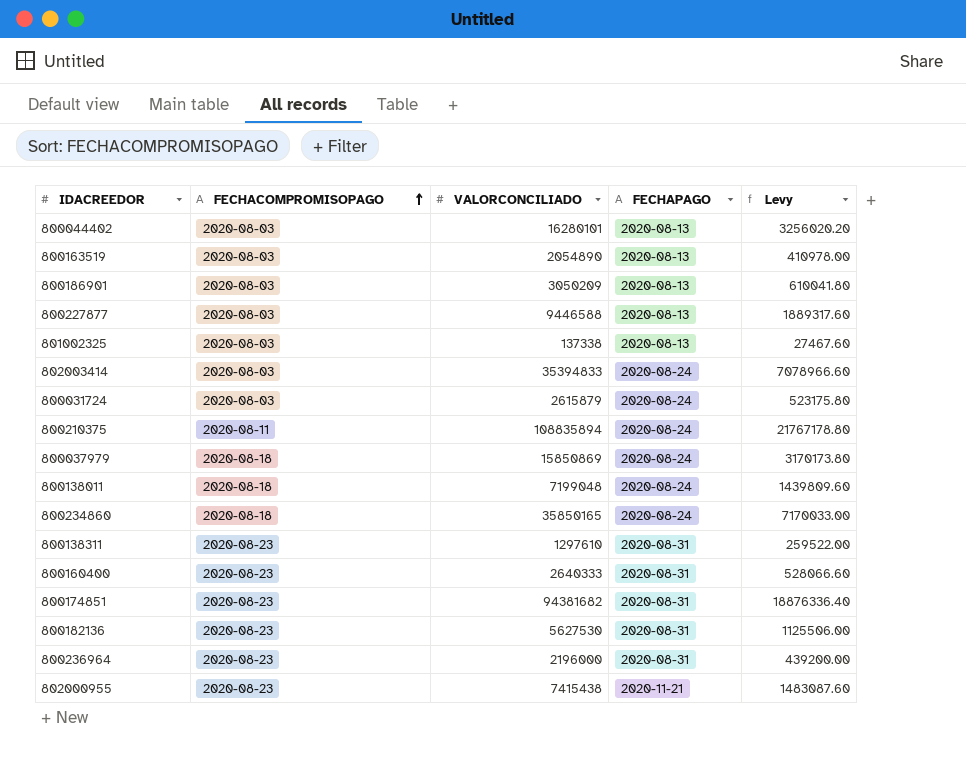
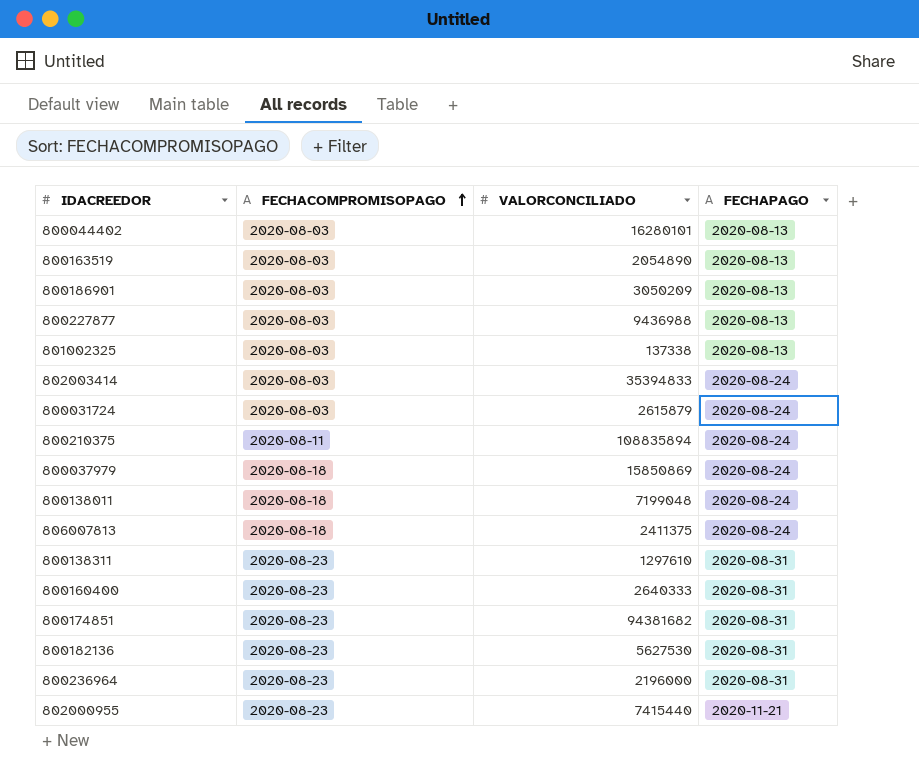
column Levy | formula: [VALORCONCILIADO] * 0.2 -> none
row 800234860: 2020-08-18 | 35850165 | 2020-08-24 | 7170033.00 -> none
800227877 | VALORCONCILIADO: 9446588 -> 9436988
row 806007813: none -> 2020-08-18 | 2411375 | 2020-08-24
802000955 | VALORCONCILIADO: 7415438 -> 7415440

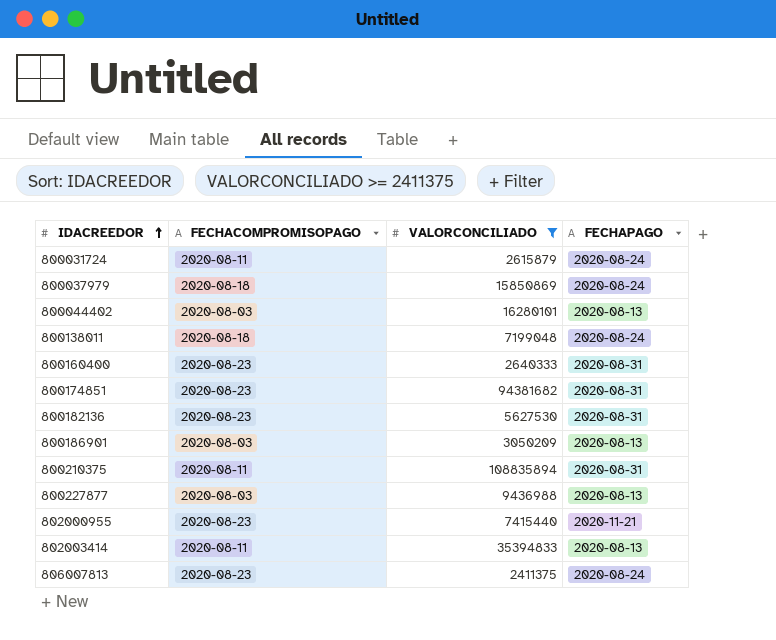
filter: none -> VALORCONCILIADO >= 2411375
row order: FECHACOMPROMISOPAGO ascending -> IDACREEDOR ascending
800031724 | FECHACOMPROMISOPAGO: 2020-08-03 -> 2020-08-11
800210375 | FECHAPAGO: 2020-08-24 -> 2020-08-31
802003414 | FECHACOMPROMISOPAGO: 2020-08-03 -> 2020-08-11
802003414 | FECHAPAGO: 2020-08-24 -> 2020-08-13
806007813 | FECHACOMPROMISOPAGO: 2020-08-18 -> 2020-08-23

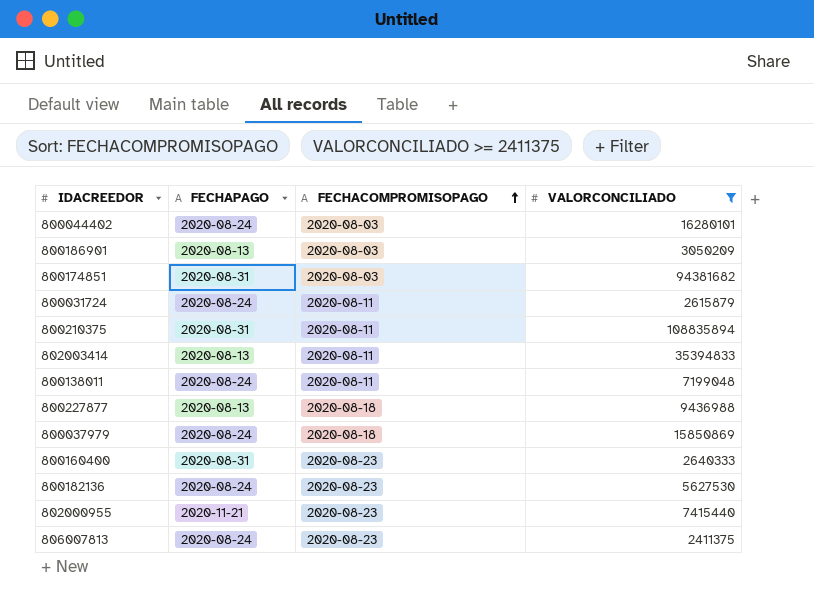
row order: IDACREEDOR ascending -> FECHACOMPROMISOPAGO ascending
column FECHAPAGO | position: 4 -> 2
800044402 | FECHAPAGO: 2020-08-13 -> 2020-08-24
800174851 | FECHACOMPROMISOPAGO: 2020-08-23 -> 2020-08-03
800138011 | FECHACOMPROMISOPAGO: 2020-08-18 -> 2020-08-11
800227877 | FECHACOMPROMISOPAGO: 2020-08-03 -> 2020-08-18
800182136 | FECHAPAGO: 2020-08-31 -> 2020-08-24

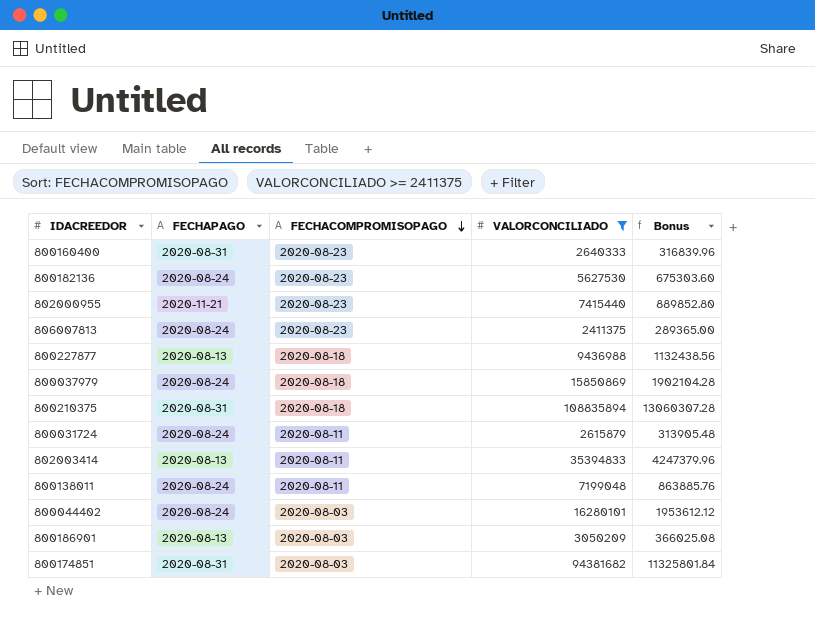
row order: FECHACOMPROMISOPAGO ascending -> FECHACOMPROMISOPAGO descending
column Bonus | formula: none -> [VALORCONCILIADO] * 0.12
800210375 | FECHACOMPROMISOPAGO: 2020-08-11 -> 2020-08-18

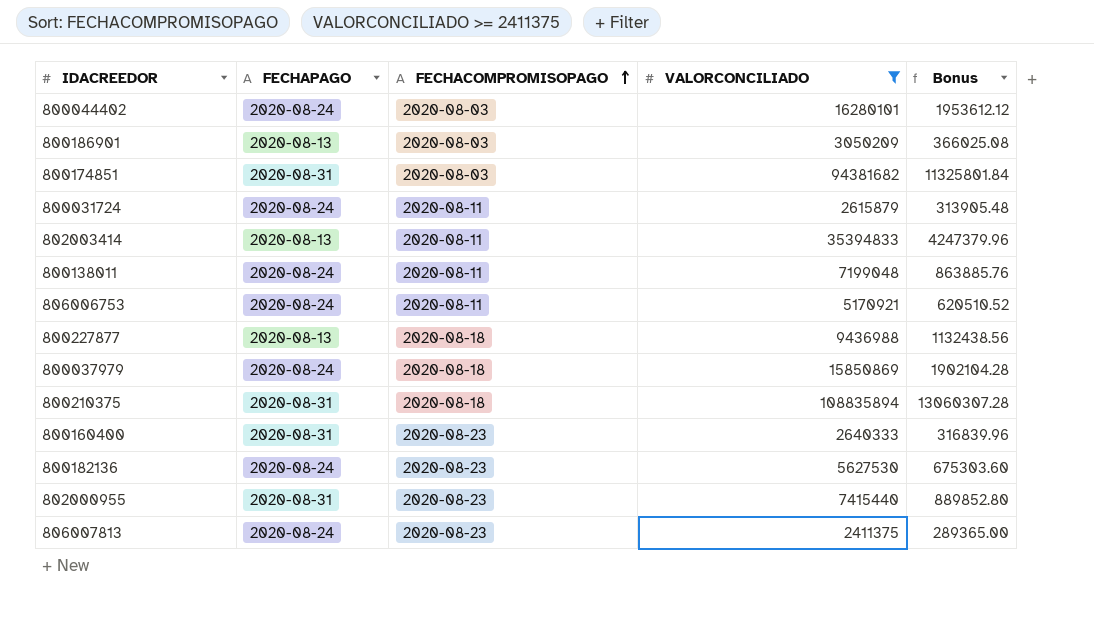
row order: FECHACOMPROMISOPAGO descending -> FECHACOMPROMISOPAGO ascending
row 806006753: none -> 2020-08-24 | 2020-08-11 | 5170921 | 620510.52
802000955 | FECHAPAGO: 2020-11-21 -> 2020-08-31

